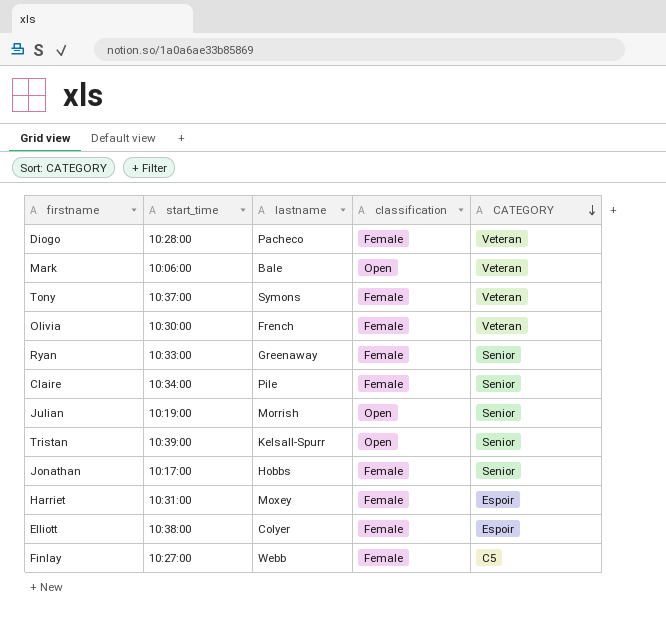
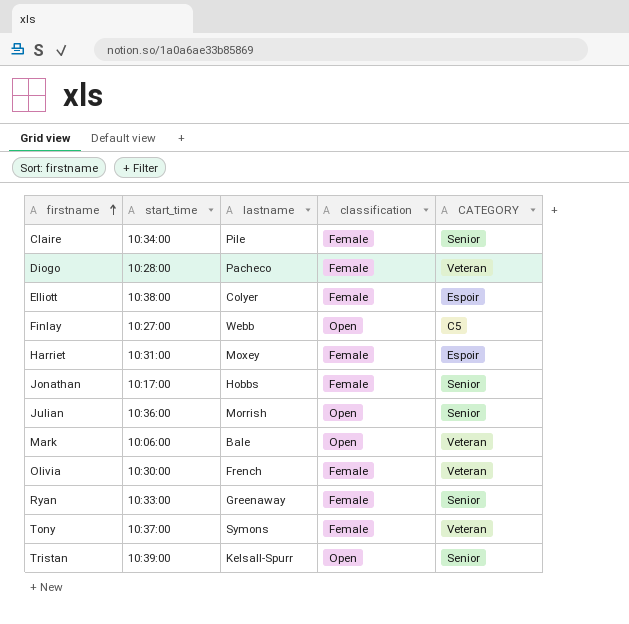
row order: CATEGORY descending -> firstname ascending
Finlay | classification: Female -> Open
Julian | start_time: 10:19:00 -> 10:36:00

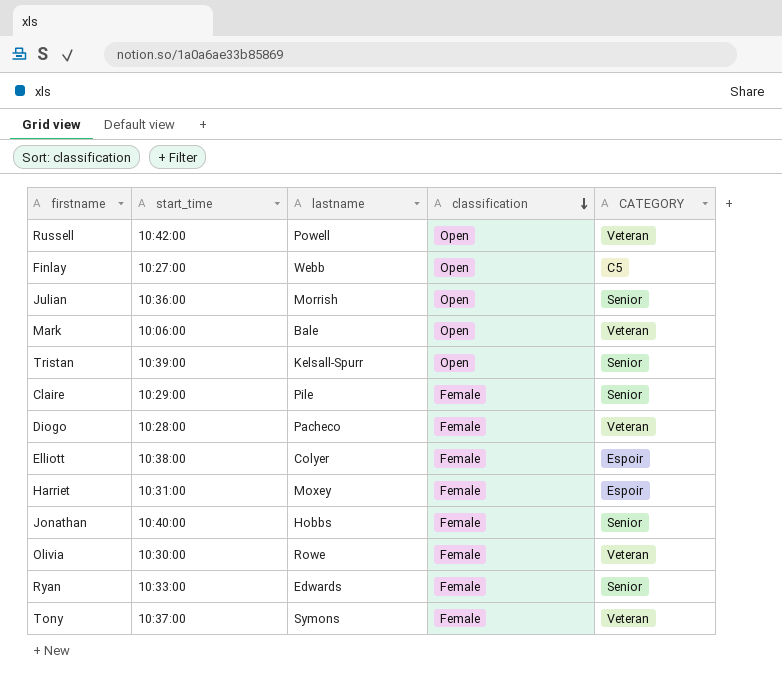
row order: firstname ascending -> classification descending
row Russell: none -> 10:42:00 | Powell | Open | Veteran
Claire | start_time: 10:34:00 -> 10:29:00
Jonathan | start_time: 10:17:00 -> 10:40:00
Olivia | lastname: French -> Rowe
Ryan | lastname: Greenaway -> Edwards

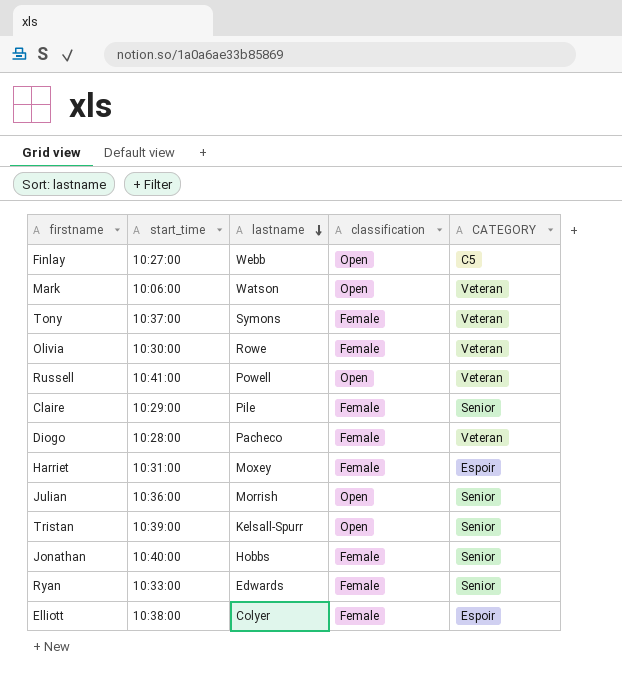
row order: classification descending -> lastname descending
Mark | lastname: Bale -> Watson
Russell | start_time: 10:42:00 -> 10:41:00

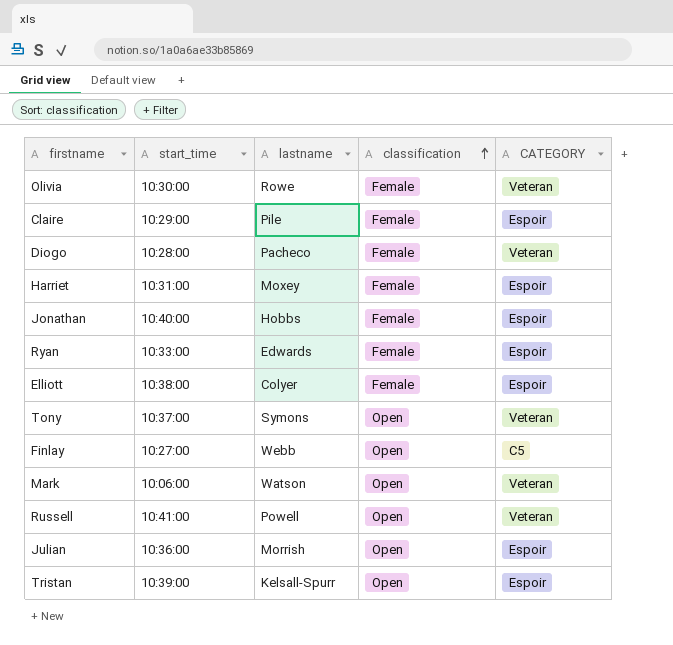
row order: lastname descending -> classification ascending
Claire | CATEGORY: Senior -> Espoir
Jonathan | CATEGORY: Senior -> Espoir
Ryan | CATEGORY: Senior -> Espoir
Tony | classification: Female -> Open
Julian | CATEGORY: Senior -> Espoir
Tristan | CATEGORY: Senior -> Espoir

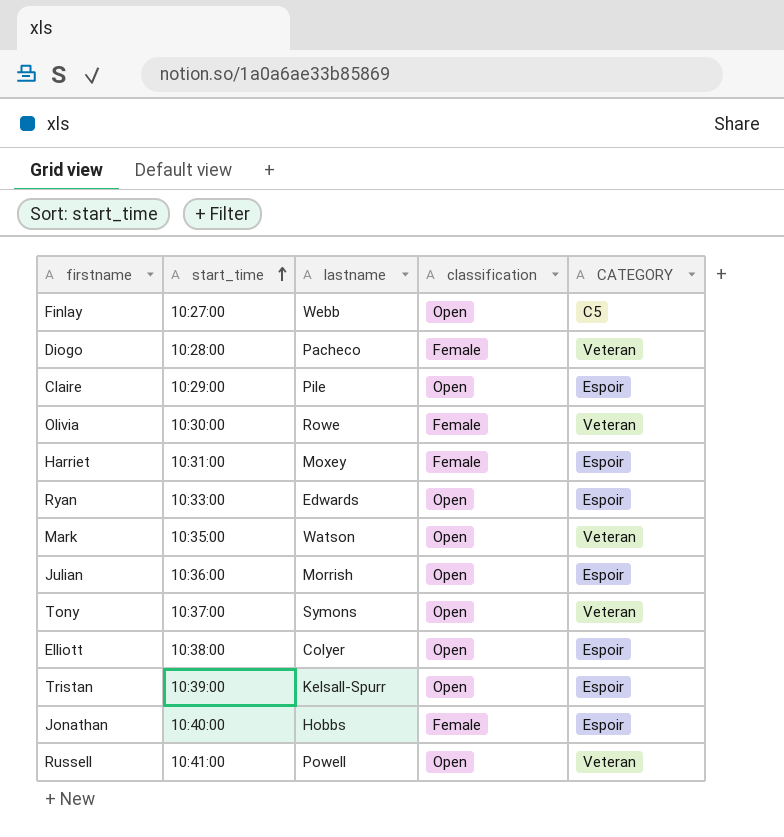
row order: classification ascending -> start_time ascending
Claire | classification: Female -> Open
Ryan | classification: Female -> Open
Mark | start_time: 10:06:00 -> 10:35:00
Elliott | classification: Female -> Open

